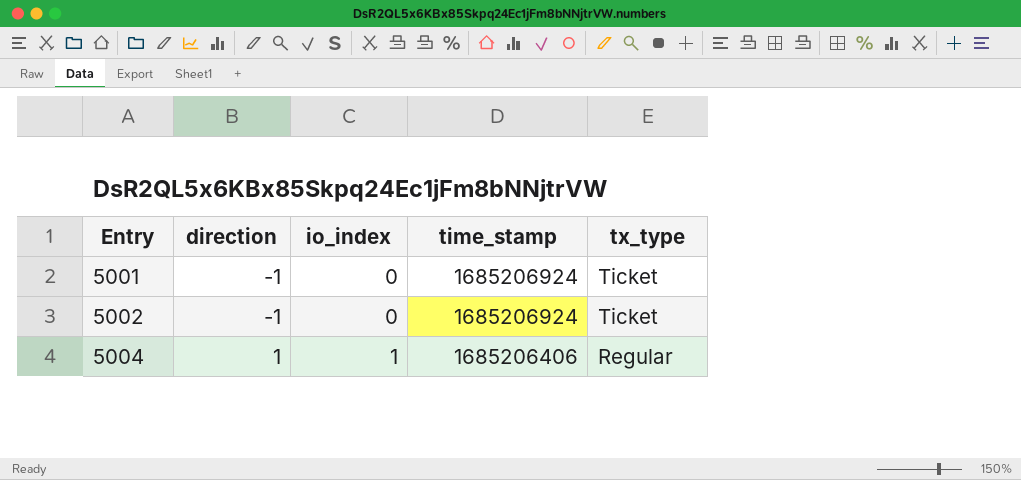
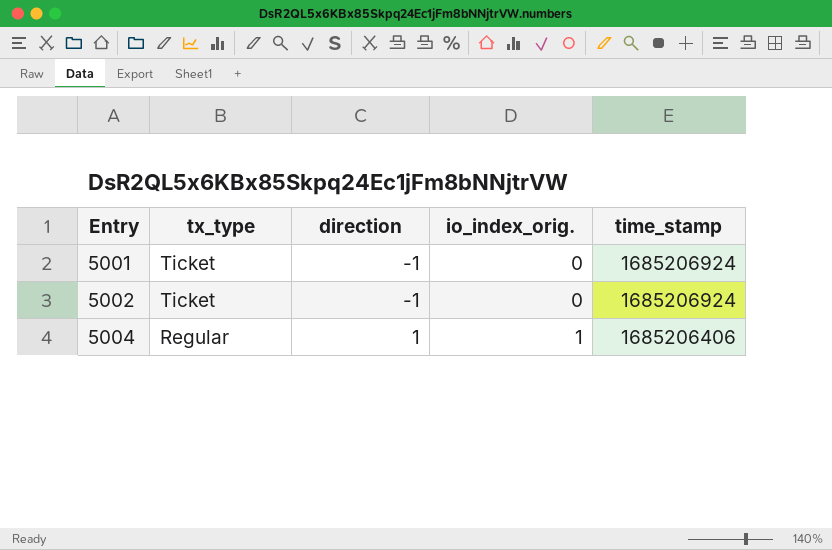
column tx_type | position: 5 -> 2
column name: io_index -> io_index_orig.

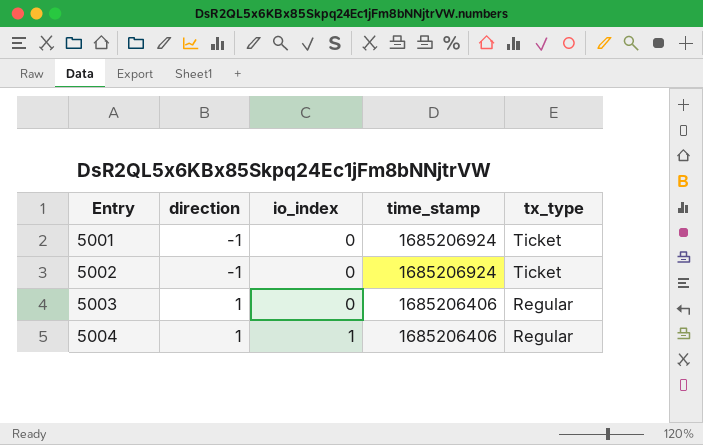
column name: io_index_orig. -> io_index
column tx_type | position: 2 -> 5
row 5003: none -> 1 | 0 | 1685206406 | Regular

